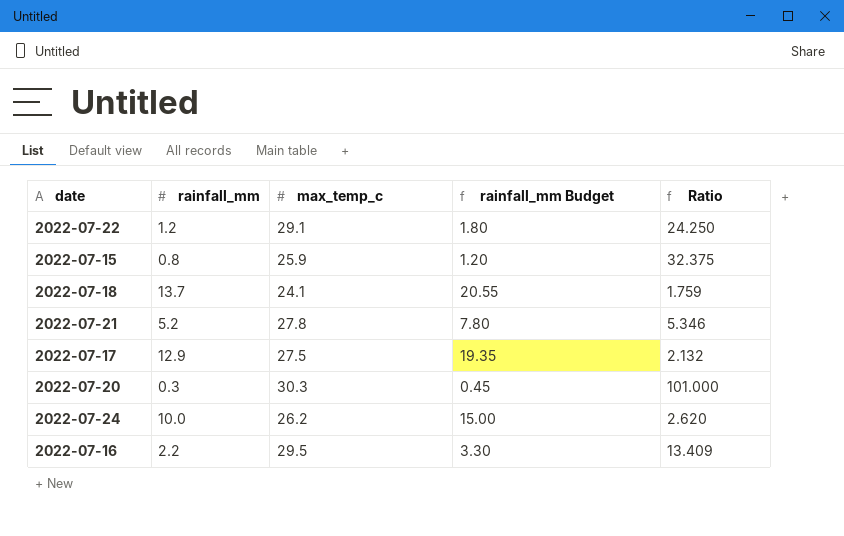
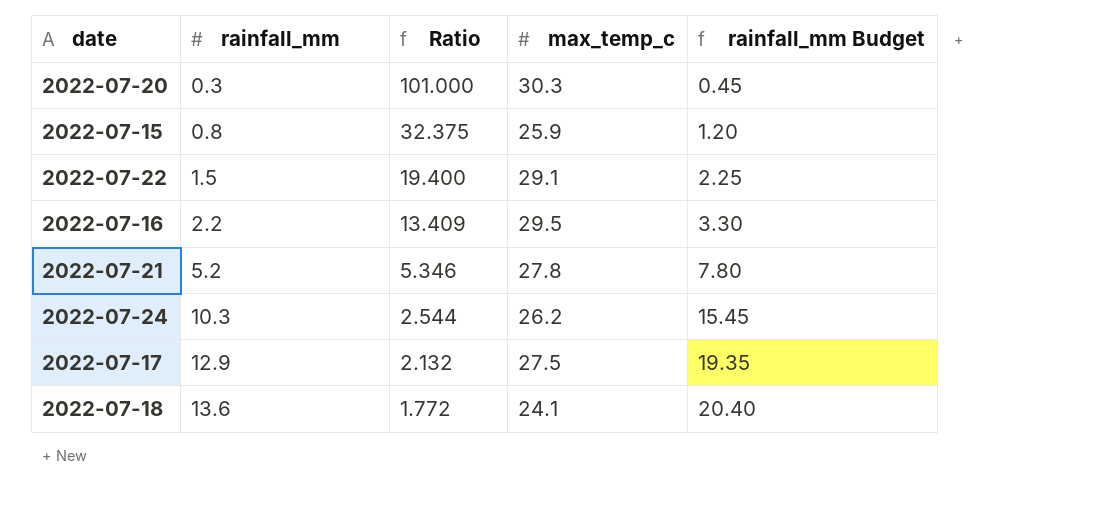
row order: none -> rainfall_mm ascending
column Ratio | position: 5 -> 3
2022-07-22 | rainfall_mm: 1.2 -> 1.5
2022-07-22 | Ratio: 24.250 -> 19.400
2022-07-22 | rainfall_mm Budget: 1.80 -> 2.25
2022-07-24 | rainfall_mm: 10.0 -> 10.3
2022-07-24 | Ratio: 2.620 -> 2.544
2022-07-24 | rainfall_mm Budget: 15.00 -> 15.45
2022-07-18 | rainfall_mm: 13.7 -> 13.6
2022-07-18 | Ratio: 1.759 -> 1.772
2022-07-18 | rainfall_mm Budget: 20.55 -> 20.40

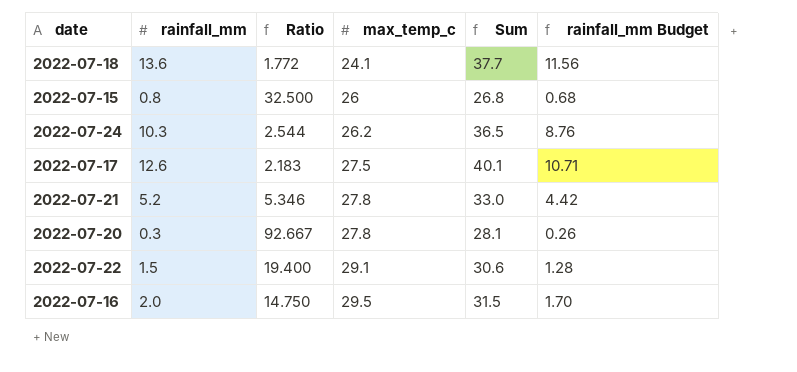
row order: rainfall_mm ascending -> max_temp_c ascending
column Sum | formula: none -> [rainfall_mm] + [max_temp_c]
column rainfall_mm Budget | formula: [rainfall_mm] * 1.5 -> [rainfall_mm] * 0.85
2022-07-15 | Ratio: 32.375 -> 32.500
2022-07-15 | max_temp_c: 25.9 -> 26
2022-07-17 | rainfall_mm: 12.9 -> 12.6
2022-07-17 | Ratio: 2.132 -> 2.183
2022-07-20 | Ratio: 101.000 -> 92.667
2022-07-20 | max_temp_c: 30.3 -> 27.8
2022-07-16 | rainfall_mm: 2.2 -> 2.0
2022-07-16 | Ratio: 13.409 -> 14.750

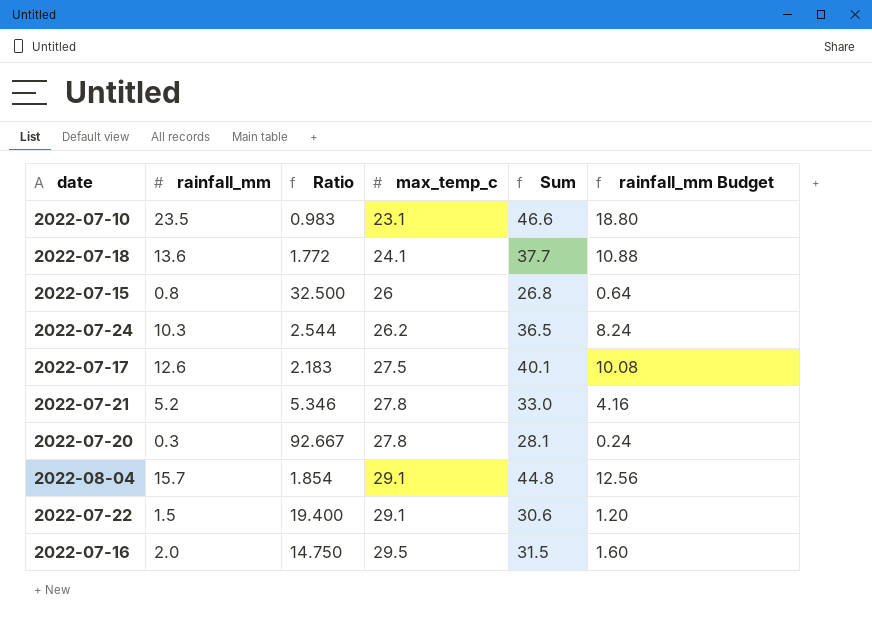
column rainfall_mm Budget | formula: [rainfall_mm] * 0.85 -> [rainfall_mm] * 0.8
row 2022-07-10: none -> 23.5 | 0.983 | 23.1 | 46.6 | 18.80
row 2022-08-04: none -> 15.7 | 1.854 | 29.1 | 44.8 | 12.56

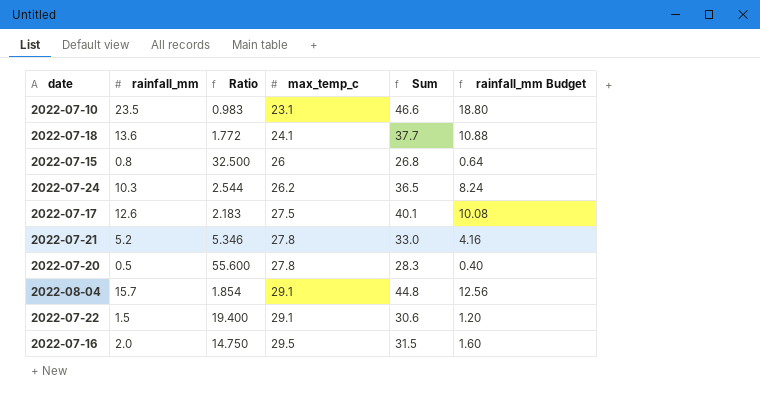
2022-07-20 | rainfall_mm: 0.3 -> 0.5
2022-07-20 | Ratio: 92.667 -> 55.600
2022-07-20 | Sum: 28.1 -> 28.3
2022-07-20 | rainfall_mm Budget: 0.24 -> 0.40

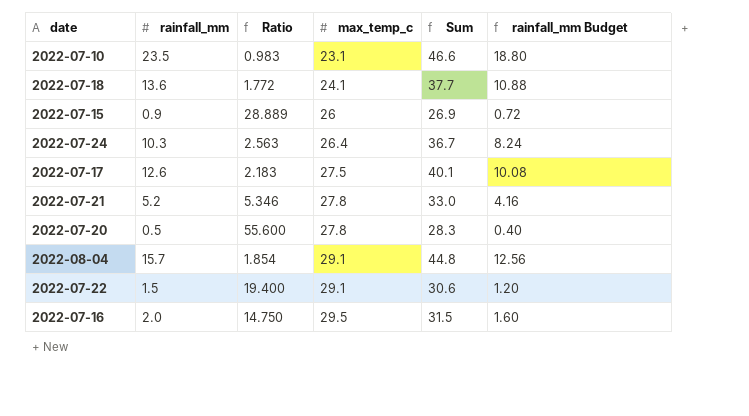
2022-07-15 | rainfall_mm: 0.8 -> 0.9
2022-07-15 | Ratio: 32.500 -> 28.889
2022-07-15 | Sum: 26.8 -> 26.9
2022-07-15 | rainfall_mm Budget: 0.64 -> 0.72
2022-07-24 | Ratio: 2.544 -> 2.563
2022-07-24 | max_temp_c: 26.2 -> 26.4
2022-07-24 | Sum: 36.5 -> 36.7

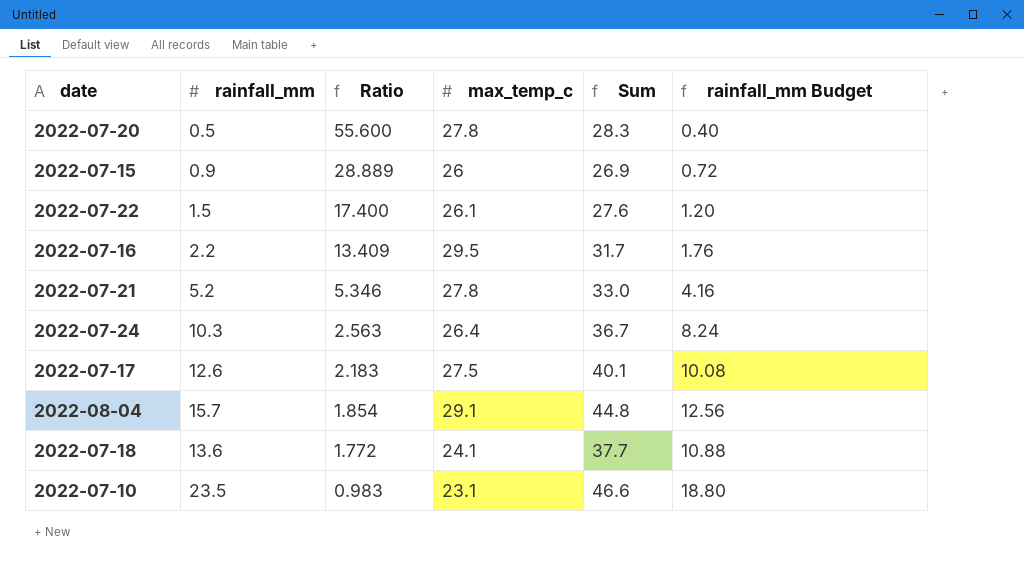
row order: max_temp_c ascending -> Ratio descending
2022-07-22 | Ratio: 19.400 -> 17.400
2022-07-22 | max_temp_c: 29.1 -> 26.1
2022-07-22 | Sum: 30.6 -> 27.6
2022-07-16 | rainfall_mm: 2.0 -> 2.2
2022-07-16 | Ratio: 14.750 -> 13.409
2022-07-16 | Sum: 31.5 -> 31.7
2022-07-16 | rainfall_mm Budget: 1.60 -> 1.76

